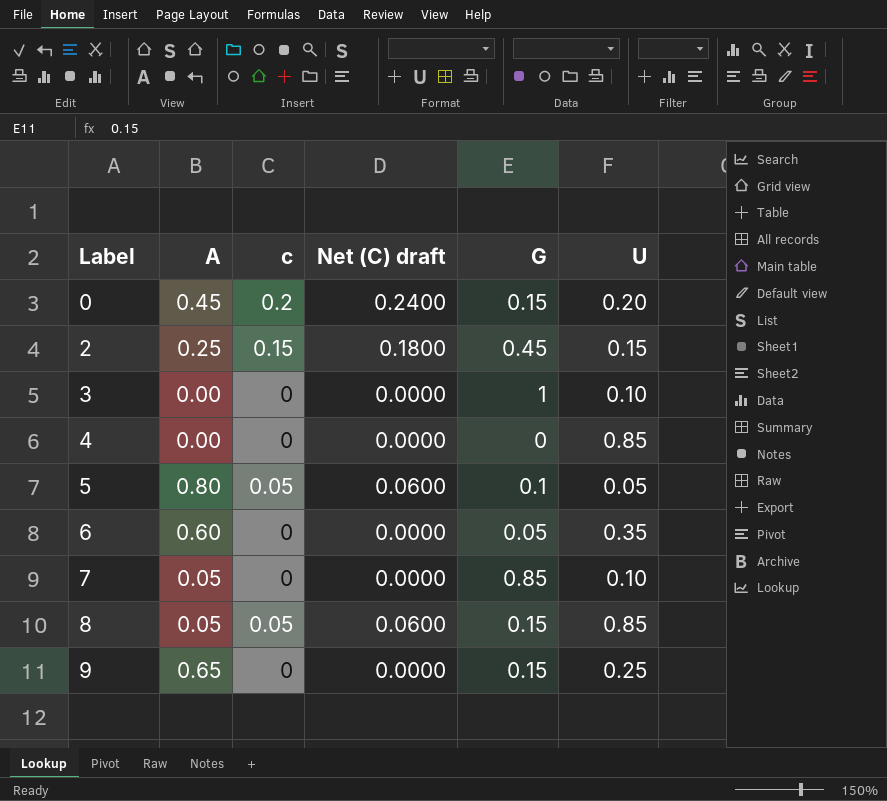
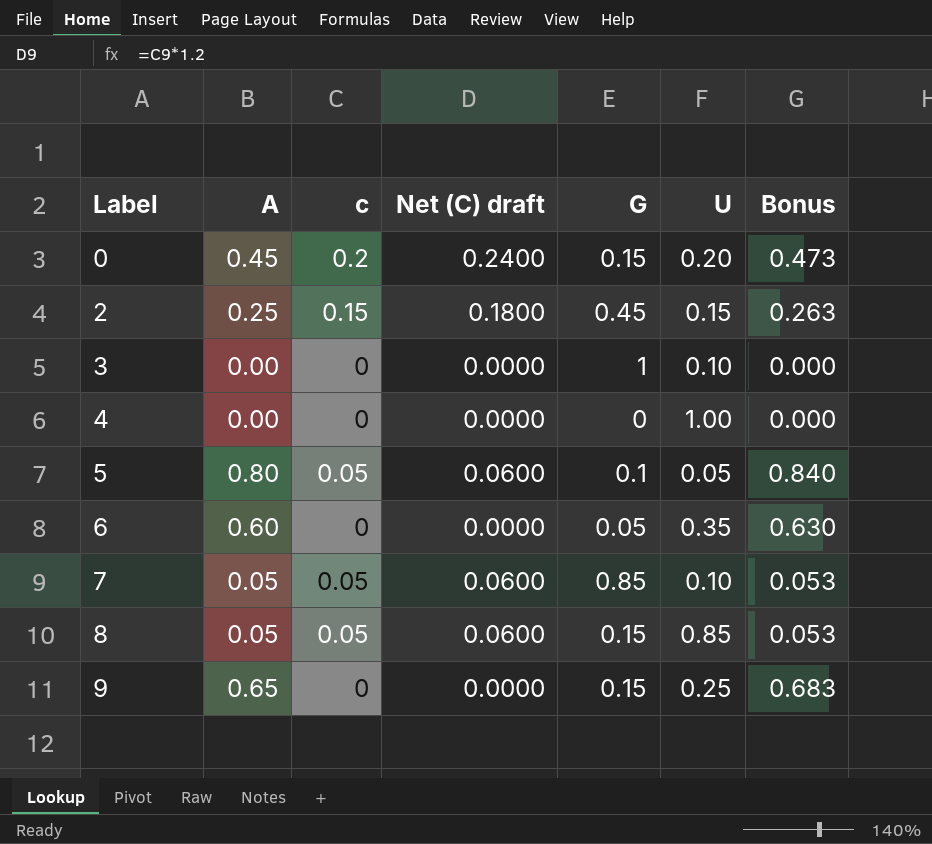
column Bonus | formula: none -> [A] * 1.05
4 | U: 0.85 -> 1.00
7 | c: 0 -> 0.05
7 | Net (C) draft: 0.0000 -> 0.0600

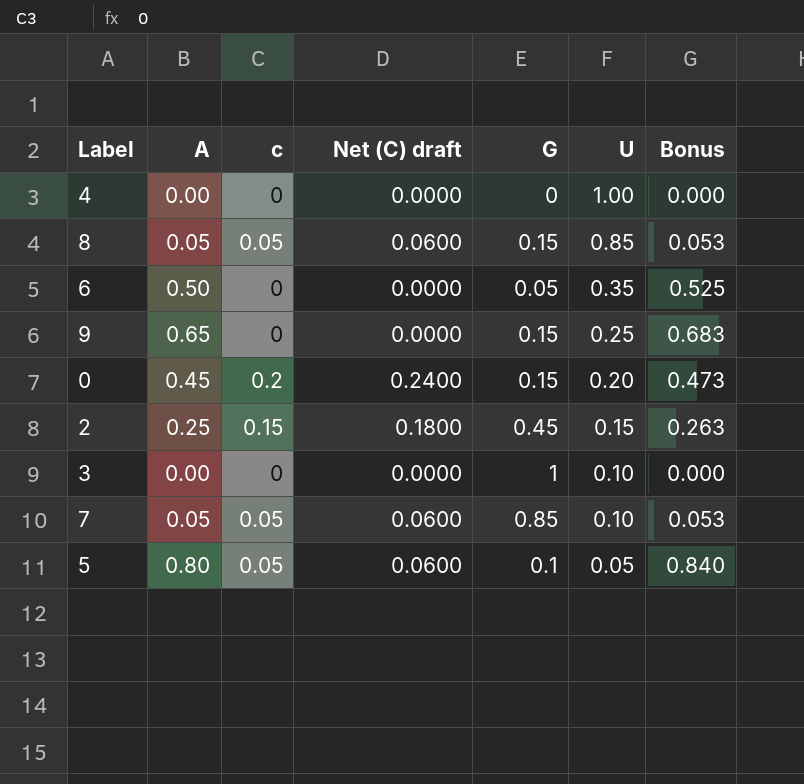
row order: Label ascending -> U descending
6 | A: 0.60 -> 0.50
6 | Bonus: 0.630 -> 0.525

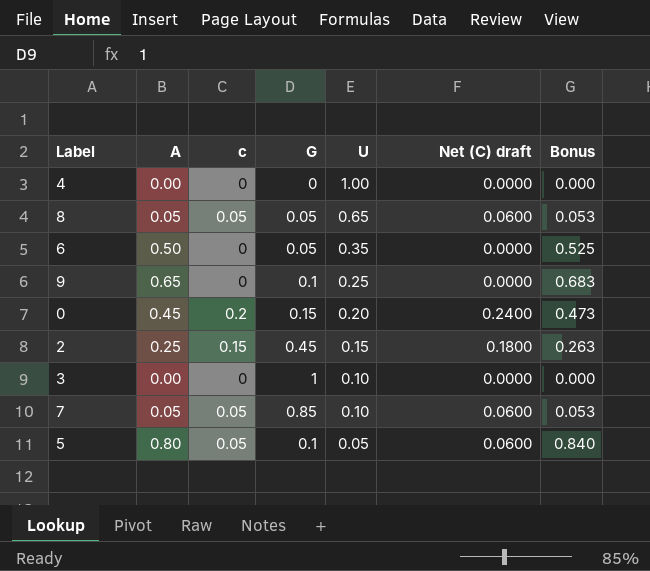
column Net (C) draft | position: 4 -> 6
8 | G: 0.15 -> 0.05
8 | U: 0.85 -> 0.65
9 | G: 0.15 -> 0.1

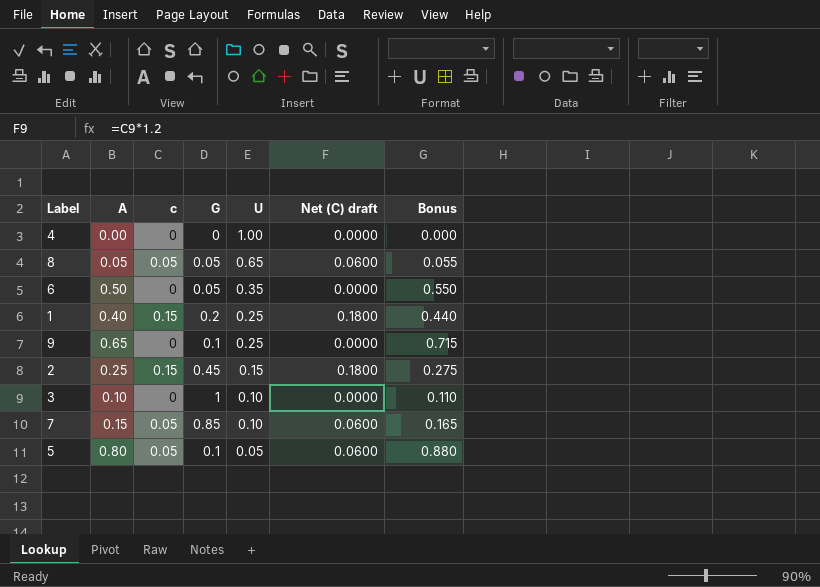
column Bonus | formula: [A] * 1.05 -> [A] * 1.1
row 0: 0.45 | 0.2 | 0.15 | 0.20 | 0.2400 | 0.473 -> none
row 1: none -> 0.40 | 0.15 | 0.2 | 0.25 | 0.1800 | 0.440
3 | A: 0.00 -> 0.10
7 | A: 0.05 -> 0.15

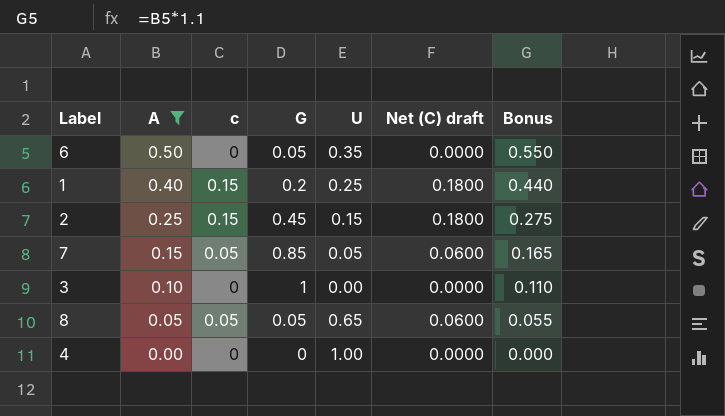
filter: none -> A <= 0.50
row order: U descending -> A descending
7 | U: 0.10 -> 0.05
3 | U: 0.10 -> 0.00

